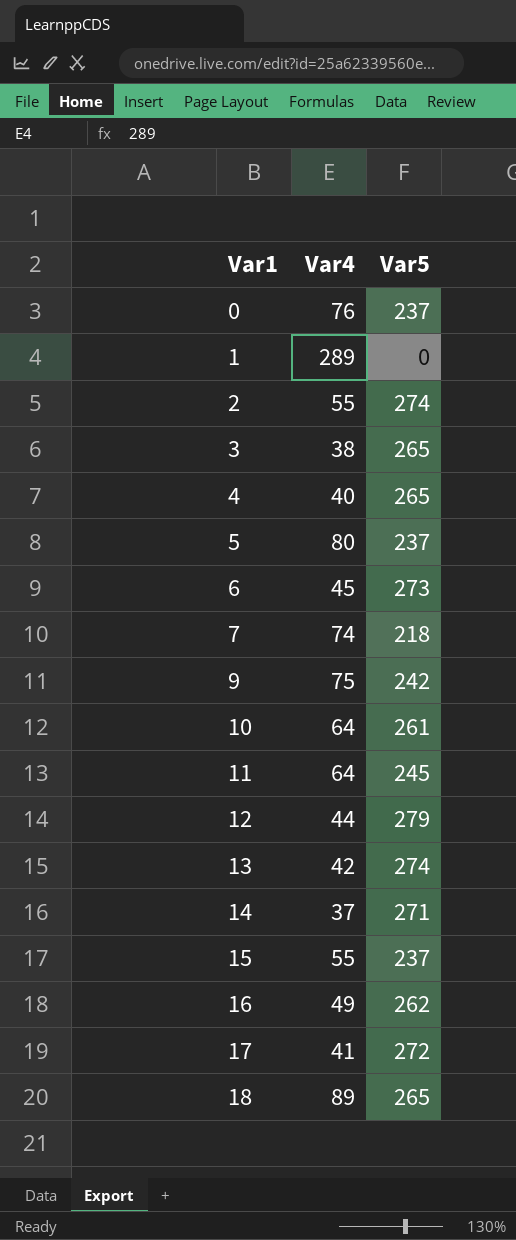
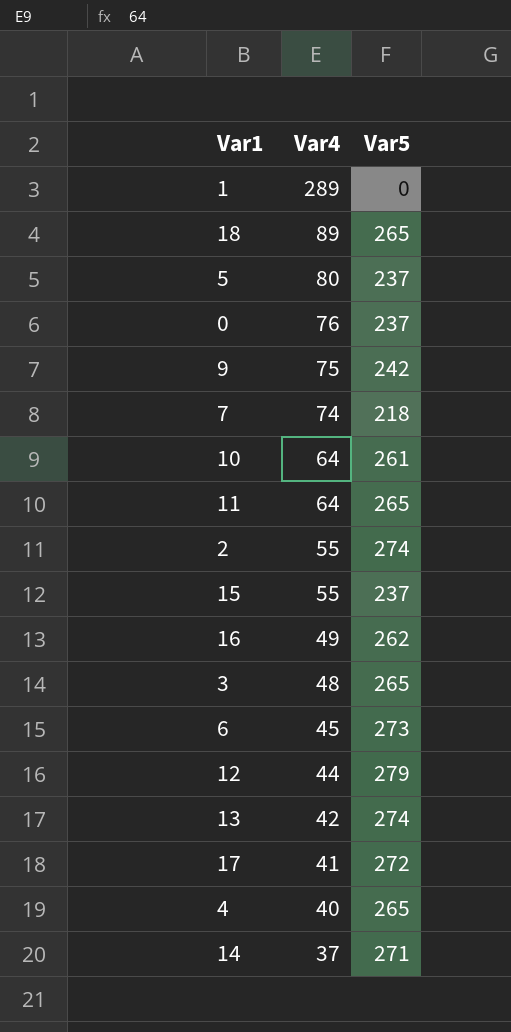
row order: Var1 ascending -> Var4 descending
11 | Var5: 245 -> 265
3 | Var4: 38 -> 48

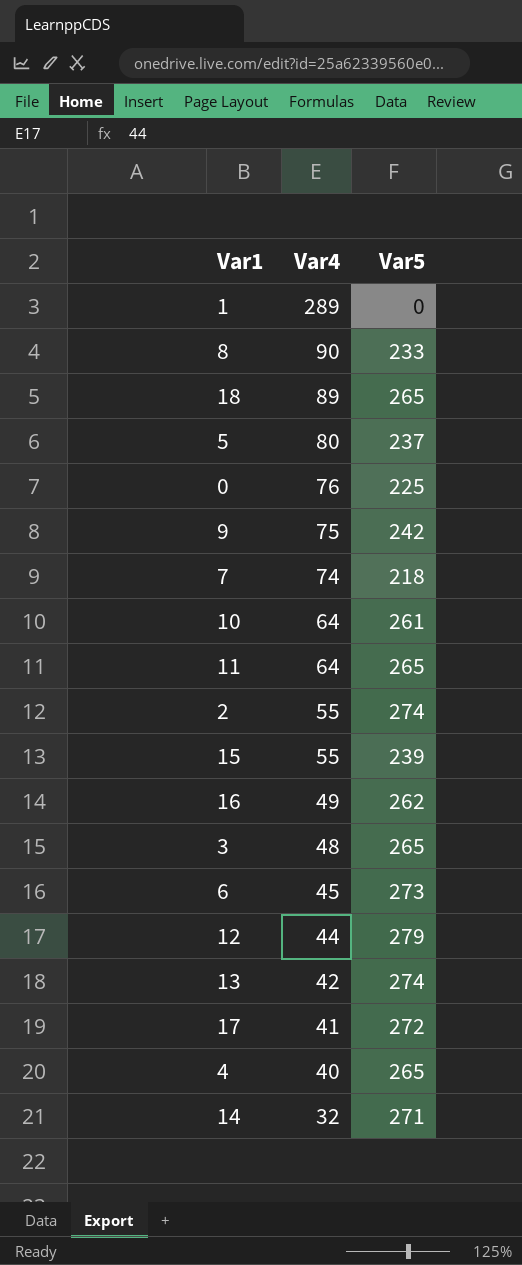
row 8: none -> 90 | 233
0 | Var5: 237 -> 225
15 | Var5: 237 -> 239
14 | Var4: 37 -> 32

